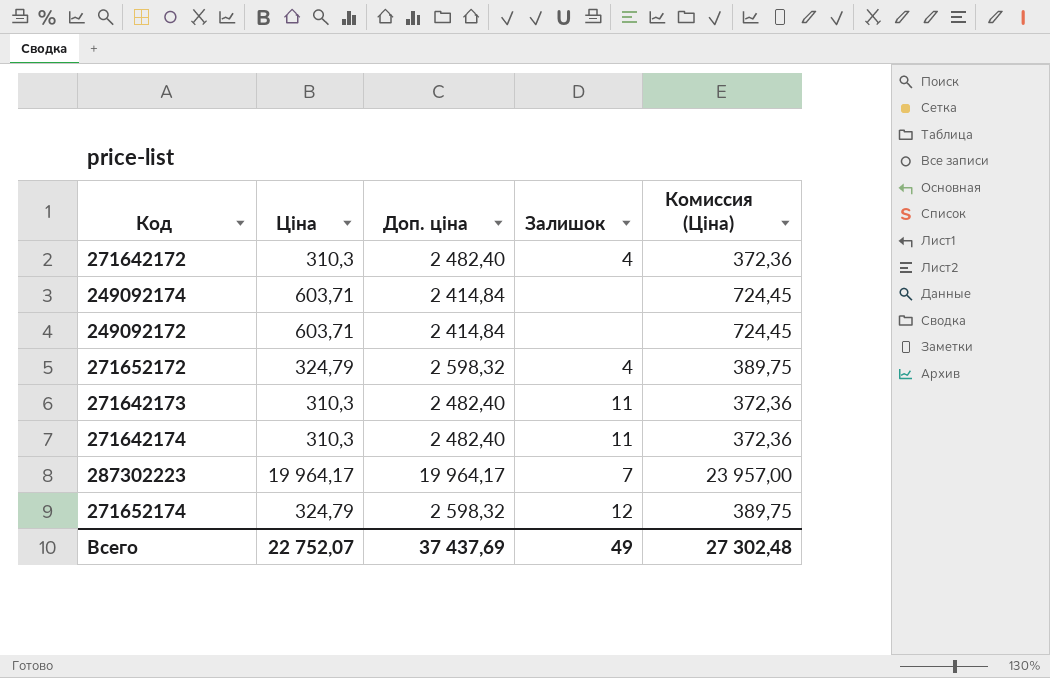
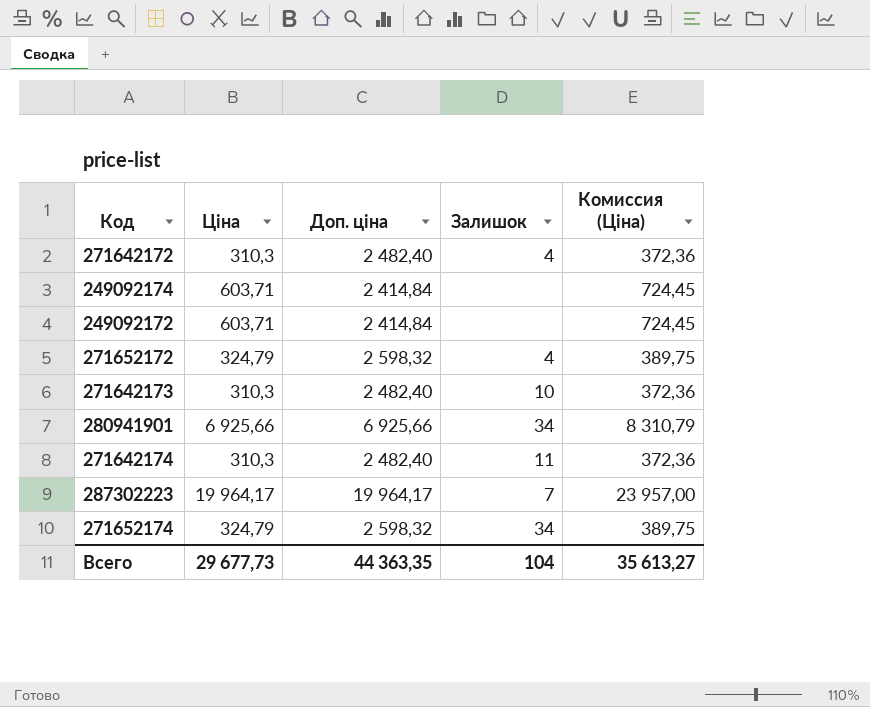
271642173 | Залишок: 11 -> 10
row 280941901: none -> 6 925,66 | 6 925,66 | 34 | 8 310,79
271652174 | Залишок: 12 -> 34
Всего | Ціна: 22 752,07 -> 29 677,73
Всего | Доп. ціна: 37 437,69 -> 44 363,35
Всего | Залишок: 49 -> 104
Всего | Комиссия (Ціна): 27 302,48 -> 35 613,27

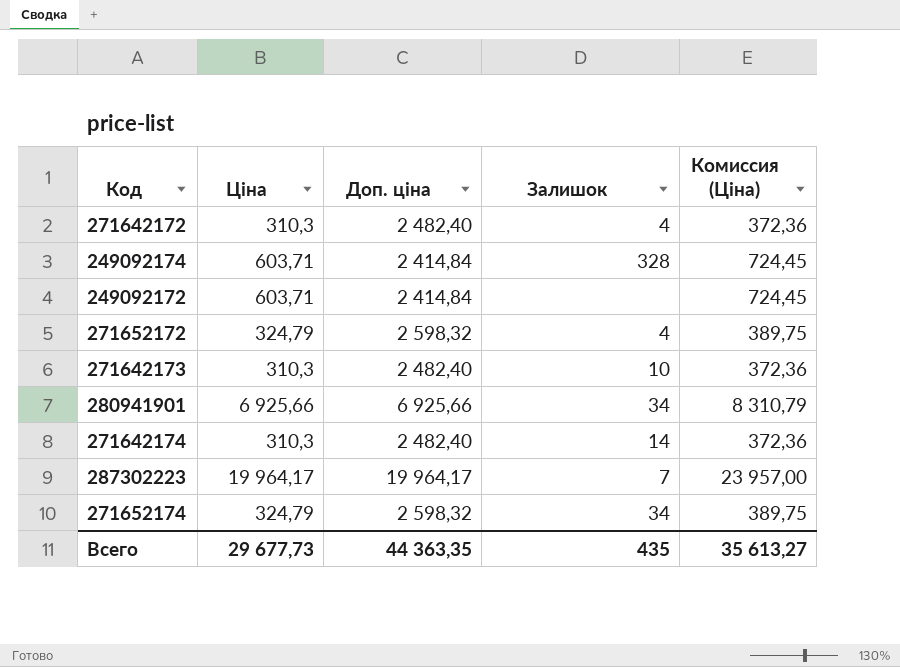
249092174 | Залишок: none -> 328
271642174 | Залишок: 11 -> 14
Всего | Залишок: 104 -> 435

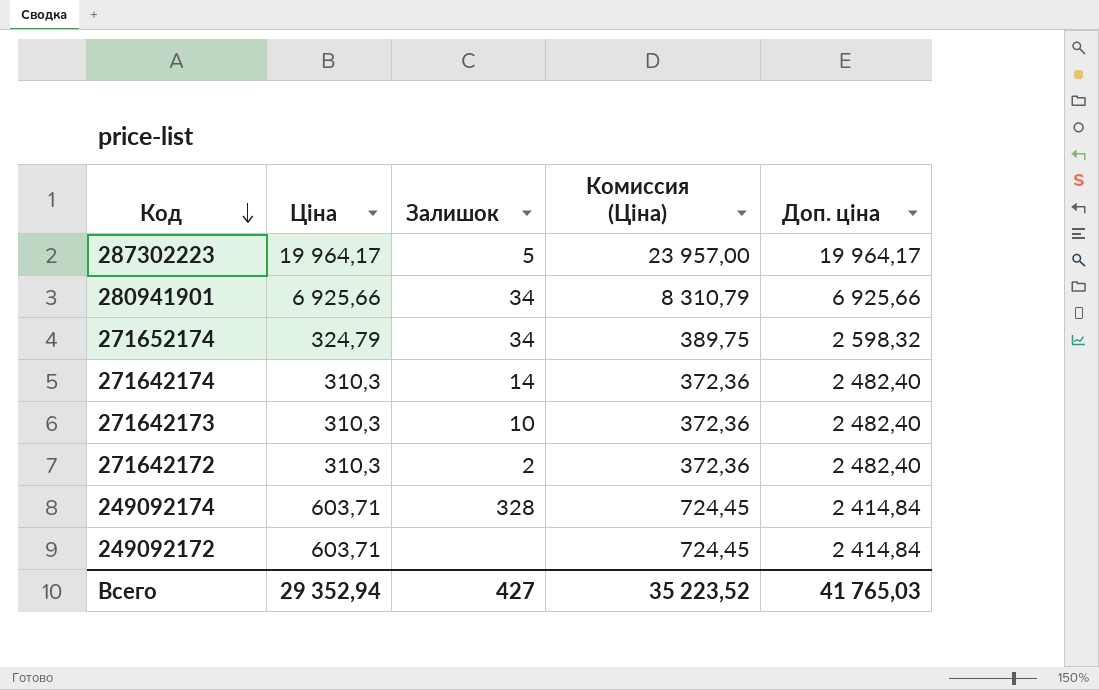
row order: none -> Код descending
column Доп. ціна | position: 3 -> 5
row 271652172: 324,79 | 2 598,32 | 4 | 389,75 -> none
287302223 | Залишок: 7 -> 5
271642172 | Залишок: 4 -> 2
Всего | Ціна: 29 677,73 -> 29 352,94
Всего | Залишок: 435 -> 427
Всего | Комиссия (Ціна): 35 613,27 -> 35 223,52
Всего | Доп. ціна: 44 363,35 -> 41 765,03

